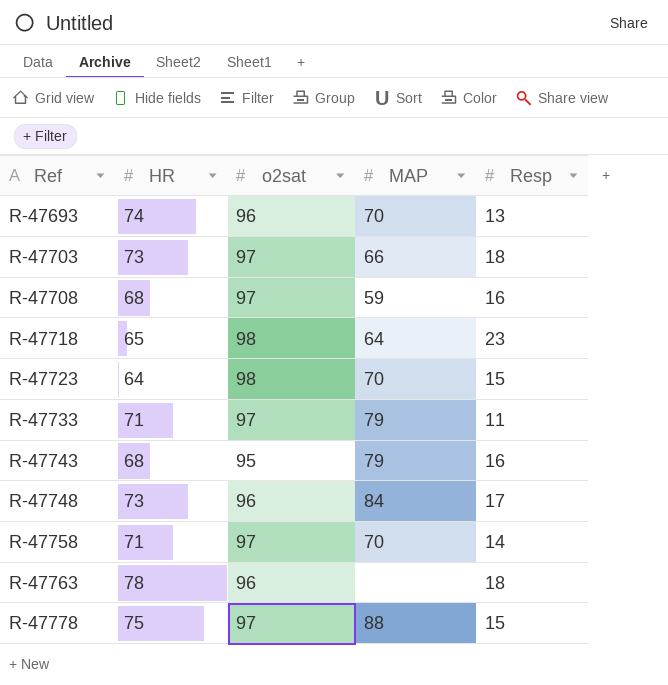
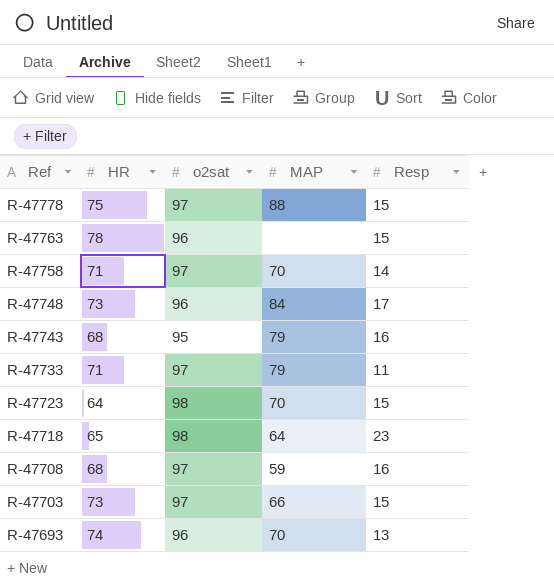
row order: Ref ascending -> Ref descending
R-47763 | Resp: 18 -> 15
R-47703 | Resp: 18 -> 15

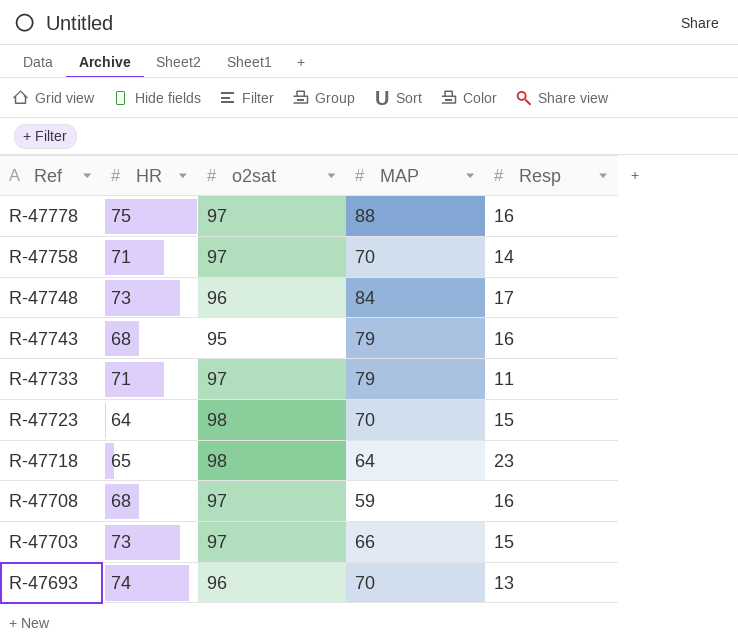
row R-47763: 78 | 96 | none | 15 -> none
R-47778 | Resp: 15 -> 16

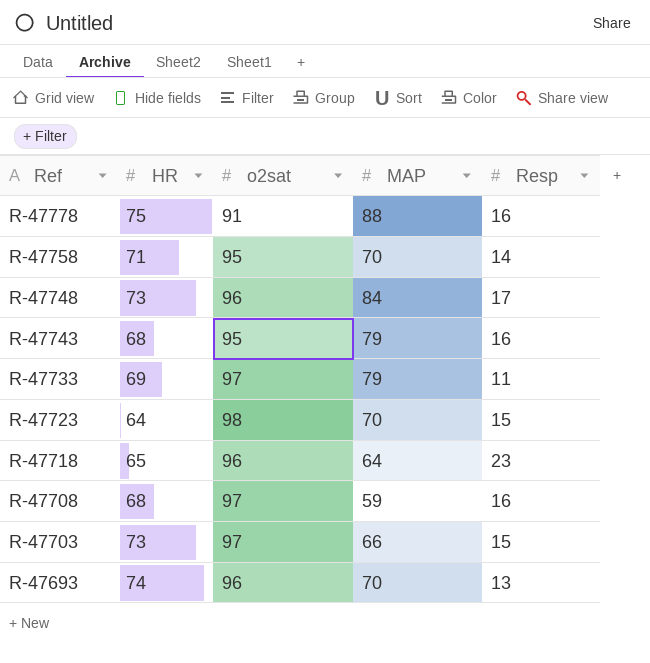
R-47778 | o2sat: 97 -> 91
R-47758 | o2sat: 97 -> 95
R-47733 | HR: 71 -> 69
R-47718 | o2sat: 98 -> 96

